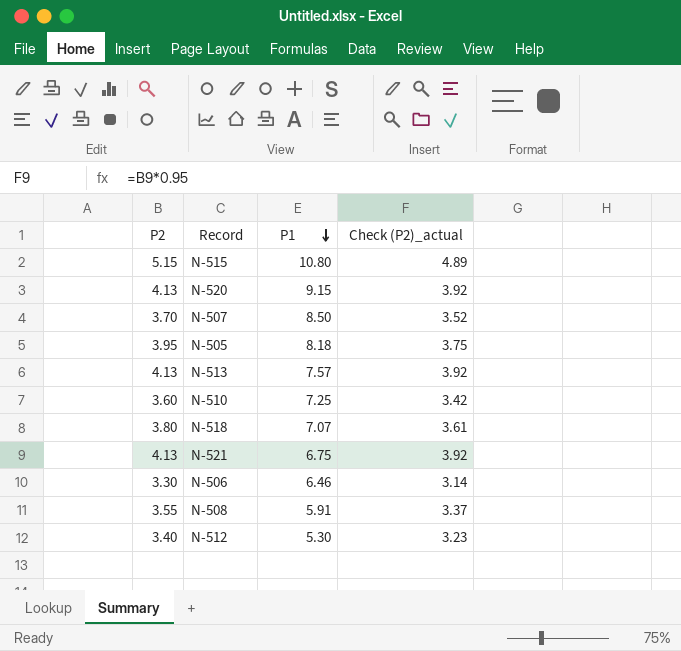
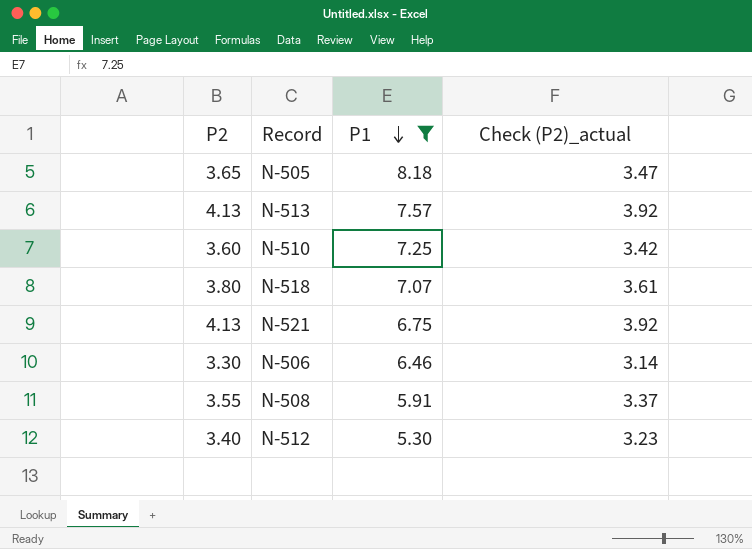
filter: none -> P1 <= 8.18
N-505 | P2: 3.95 -> 3.65
N-505 | Check (P2)_actual: 3.75 -> 3.47

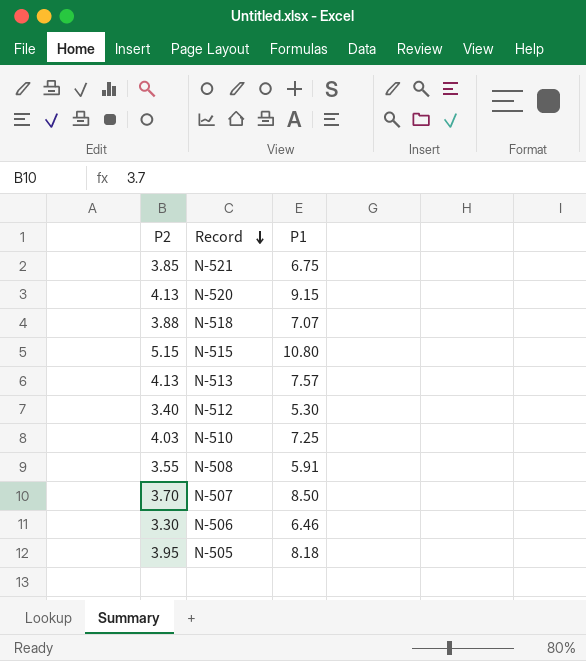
filter: P1 <= 8.18 -> none
row order: P1 descending -> Record descending
column Check (P2)_actual | formula: [P2] * 0.95 -> none
N-521 | P2: 4.13 -> 3.85
N-518 | P2: 3.80 -> 3.88
N-510 | P2: 3.60 -> 4.03
N-505 | P2: 3.65 -> 3.95

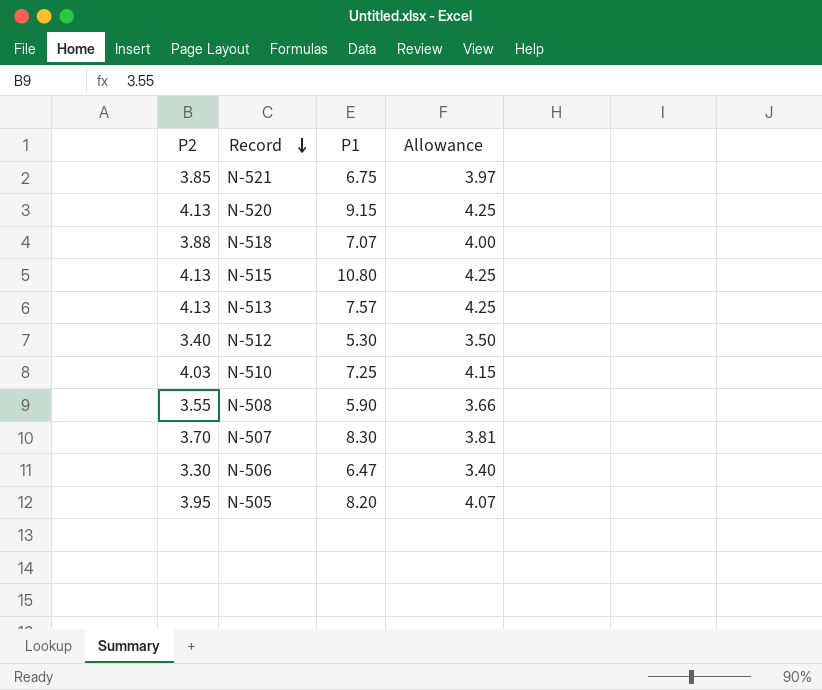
column Allowance | formula: none -> [P2] * 1.03
N-515 | P2: 5.15 -> 4.13
N-508 | P1: 5.91 -> 5.90
N-507 | P1: 8.50 -> 8.30
N-506 | P1: 6.46 -> 6.47
N-505 | P1: 8.18 -> 8.20

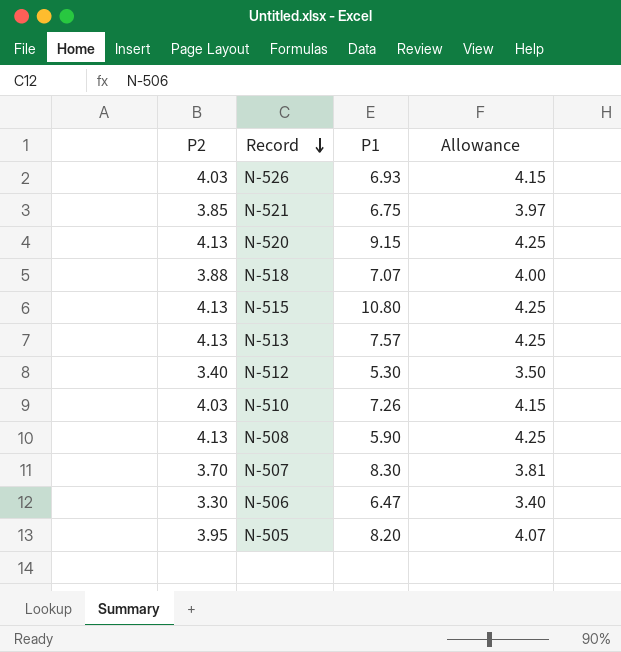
row N-526: none -> 4.03 | 6.93 | 4.15
N-510 | P1: 7.25 -> 7.26
N-508 | P2: 3.55 -> 4.13
N-508 | Allowance: 3.66 -> 4.25

